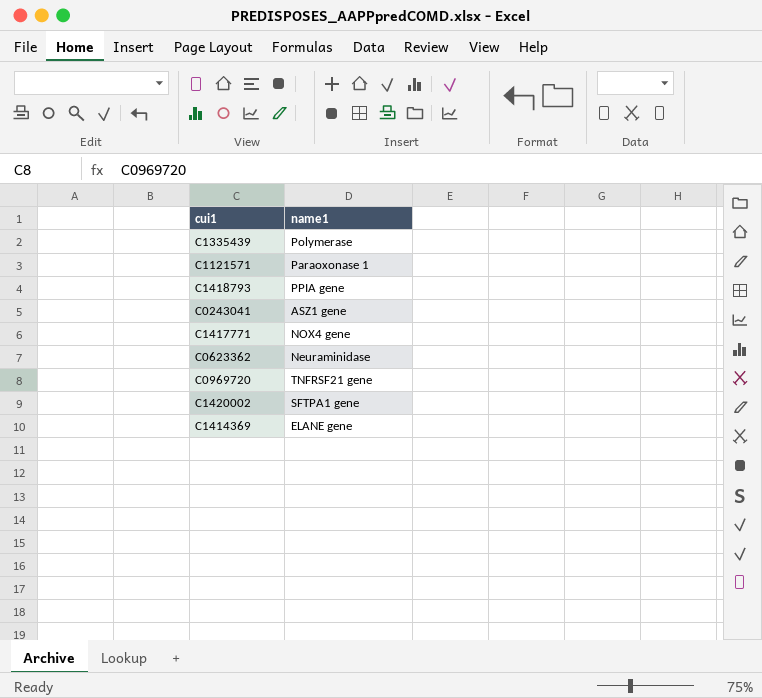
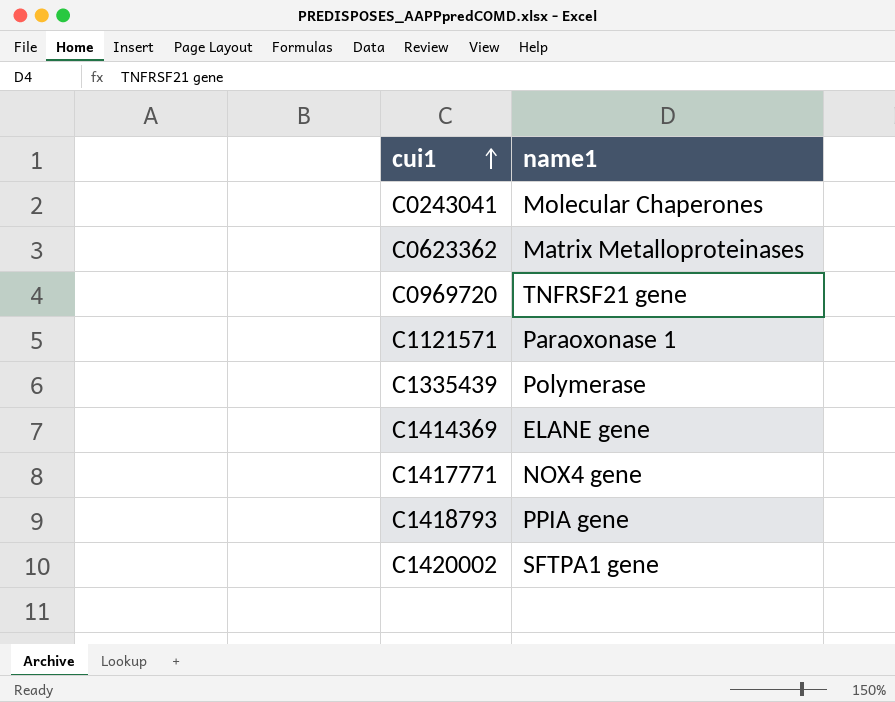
row order: none -> cui1 ascending
C0243041 | name1: ASZ1 gene -> Molecular Chaperones
C0623362 | name1: Neuraminidase -> Matrix Metalloproteinases

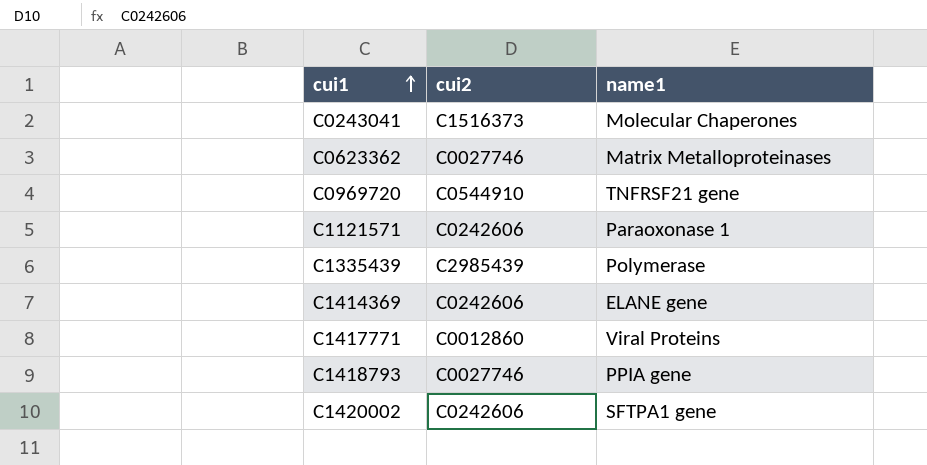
column cui2 | position: none -> 2
C1417771 | name1: NOX4 gene -> Viral Proteins

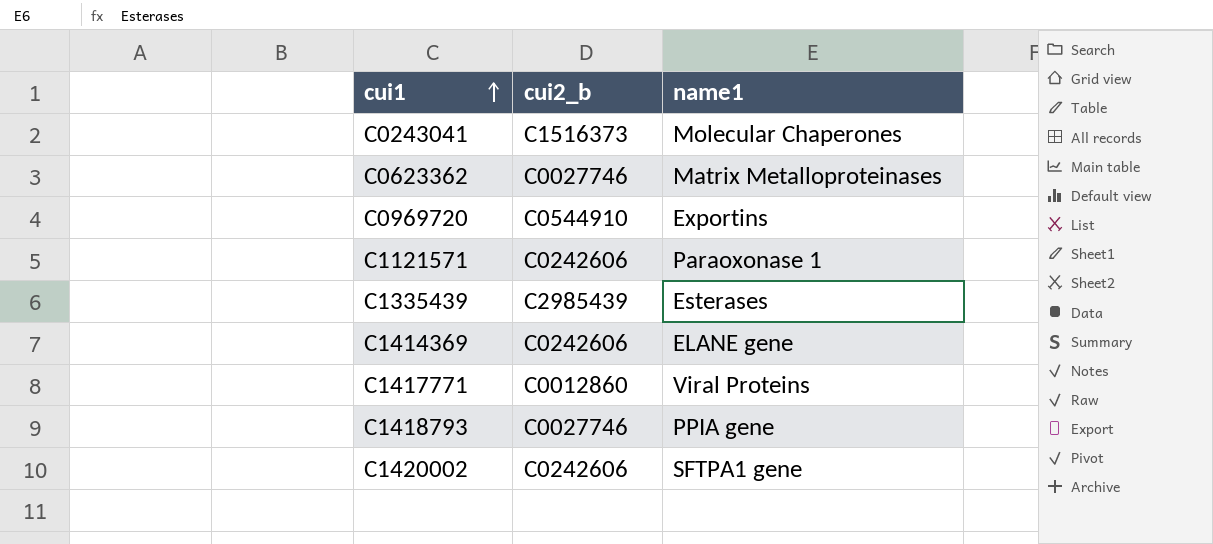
column name: cui2 -> cui2_b
C0969720 | name1: TNFRSF21 gene -> Exportins
C1335439 | name1: Polymerase -> Esterases

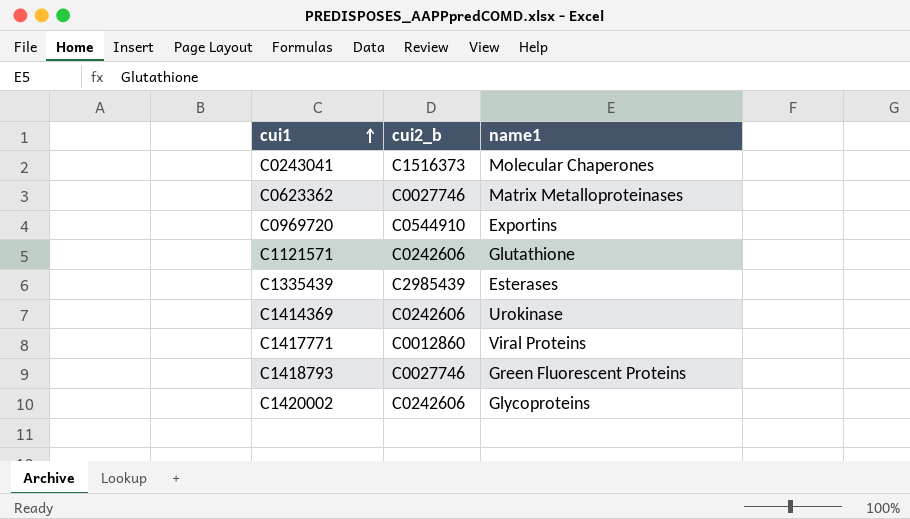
C1121571 | name1: Paraoxonase 1 -> Glutathione
C1414369 | name1: ELANE gene -> Urokinase
C1418793 | name1: PPIA gene -> Green Fluorescent Proteins
C1420002 | name1: SFTPA1 gene -> Glycoproteins

